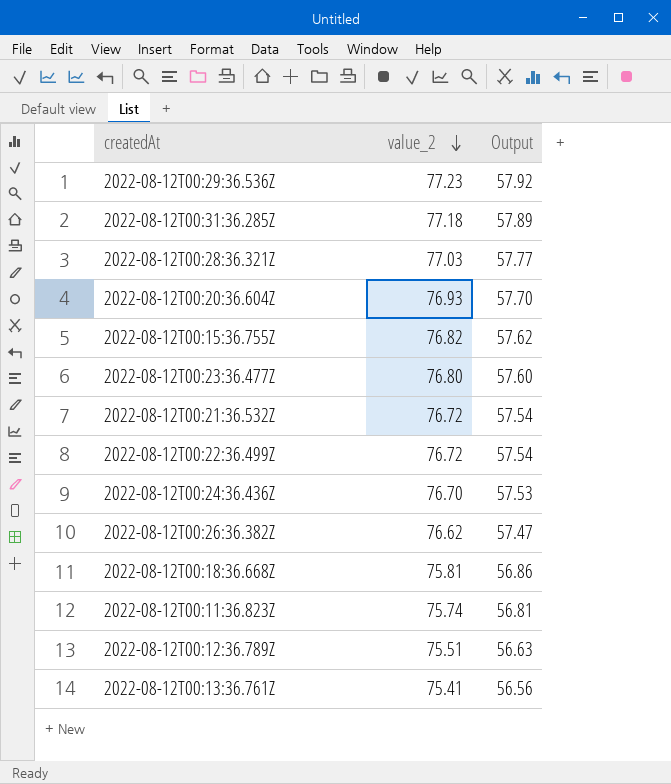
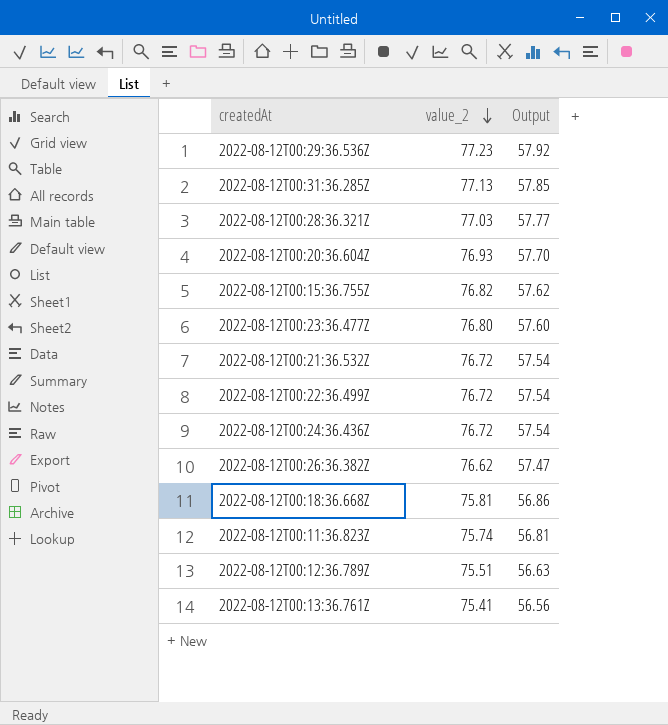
2022-08-12T00:31:36.285Z | value_2: 77.18 -> 77.13
2022-08-12T00:31:36.285Z | Output: 57.89 -> 57.85
2022-08-12T00:24:36.436Z | value_2: 76.70 -> 76.72
2022-08-12T00:24:36.436Z | Output: 57.53 -> 57.54

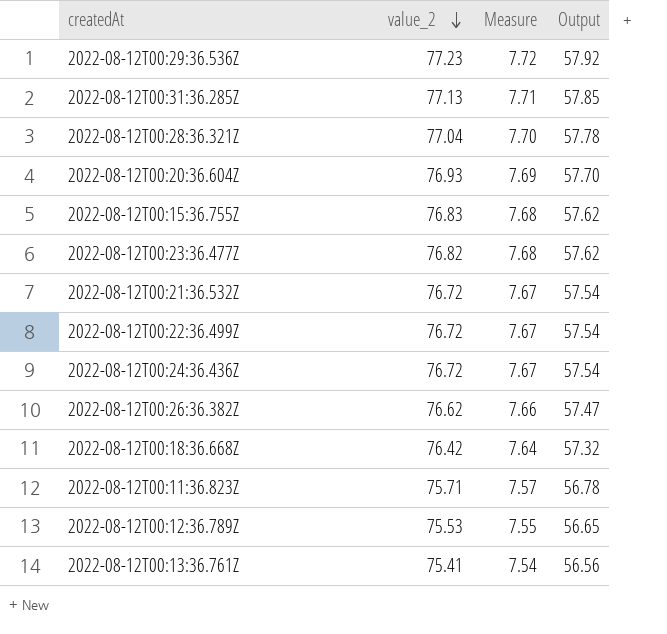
column Measure | formula: none -> [value_2] * 0.1
2022-08-12T00:28:36.321Z | value_2: 77.03 -> 77.04
2022-08-12T00:28:36.321Z | Output: 57.77 -> 57.78
2022-08-12T00:15:36.755Z | value_2: 76.82 -> 76.83
2022-08-12T00:23:36.477Z | value_2: 76.80 -> 76.82
2022-08-12T00:23:36.477Z | Output: 57.60 -> 57.62
2022-08-12T00:18:36.668Z | value_2: 75.81 -> 76.42
2022-08-12T00:18:36.668Z | Output: 56.86 -> 57.32
2022-08-12T00:11:36.823Z | value_2: 75.74 -> 75.71
2022-08-12T00:11:36.823Z | Output: 56.81 -> 56.78
2022-08-12T00:12:36.789Z | value_2: 75.51 -> 75.53
2022-08-12T00:12:36.789Z | Output: 56.63 -> 56.65

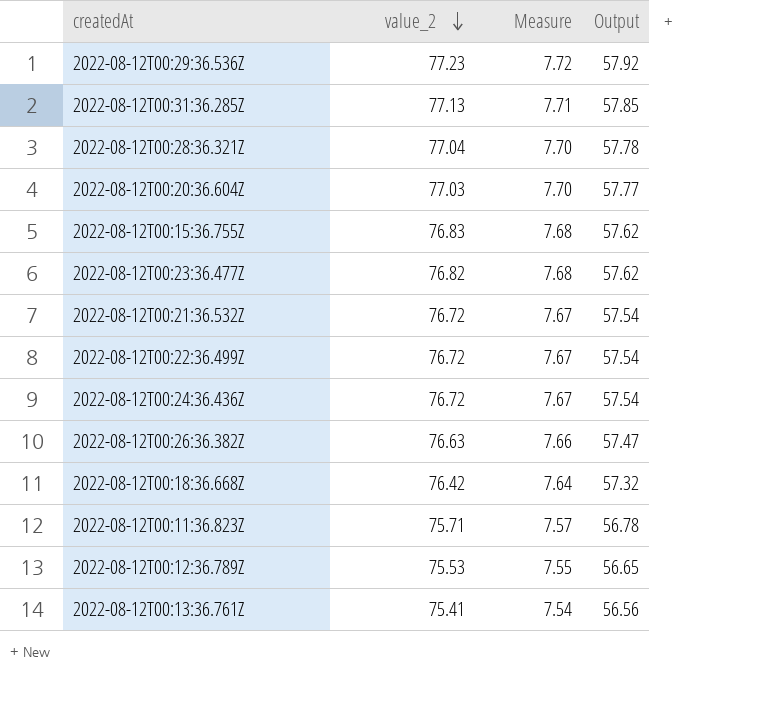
2022-08-12T00:20:36.604Z | value_2: 76.93 -> 77.03
2022-08-12T00:20:36.604Z | Measure: 7.69 -> 7.70
2022-08-12T00:20:36.604Z | Output: 57.70 -> 57.77
2022-08-12T00:26:36.382Z | value_2: 76.62 -> 76.63

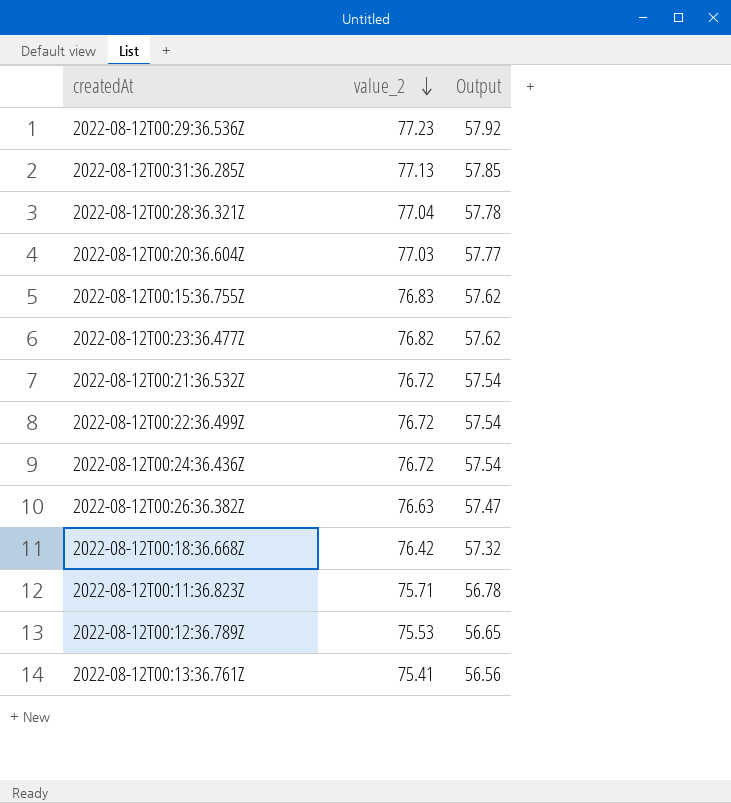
column Measure | formula: [value_2] * 0.1 -> none

